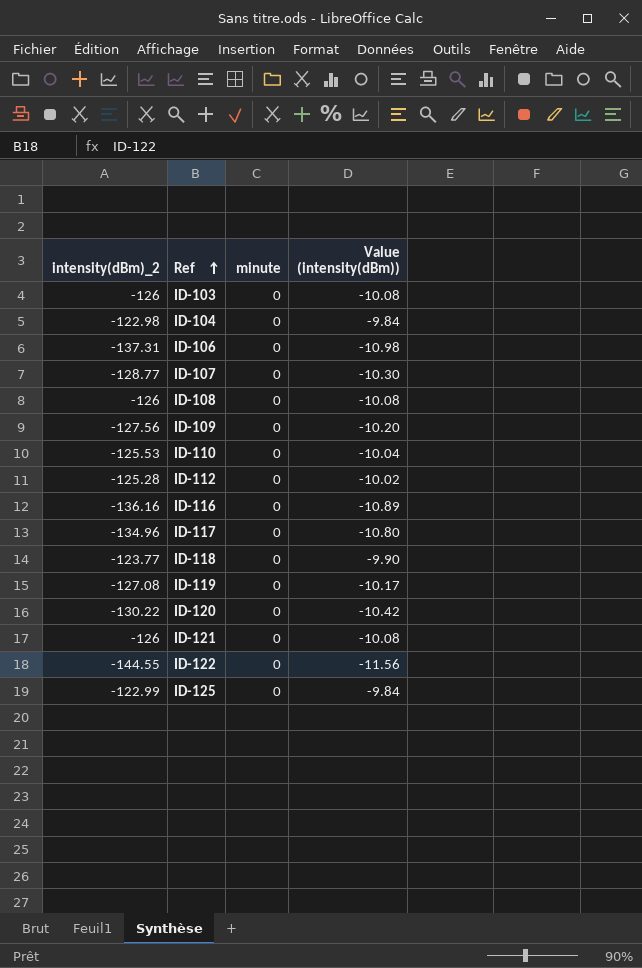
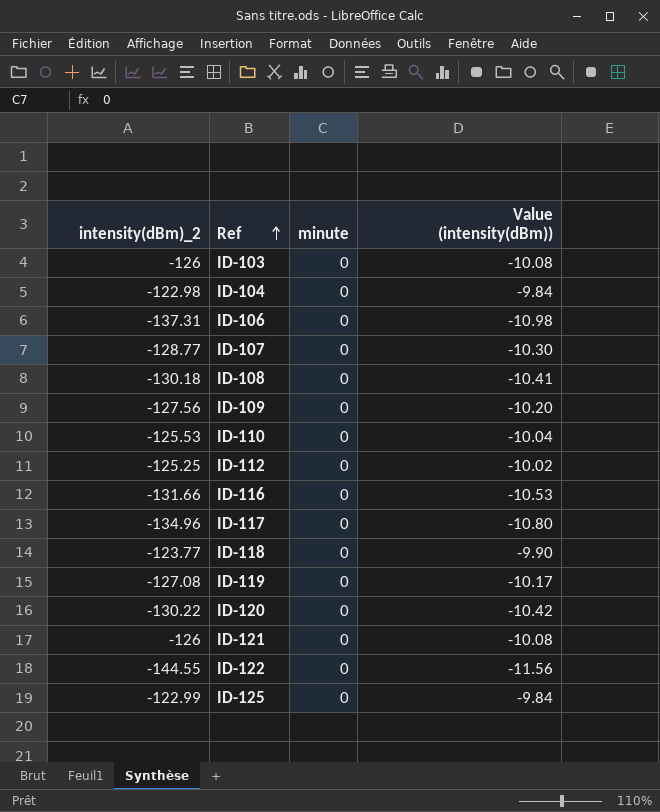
ID-108 | intensity(dBm)_2: -126 -> -130.18
ID-108 | Value (intensity(dBm)): -10.08 -> -10.41
ID-112 | intensity(dBm)_2: -125.28 -> -125.25
ID-116 | intensity(dBm)_2: -136.16 -> -131.66
ID-116 | Value (intensity(dBm)): -10.89 -> -10.53

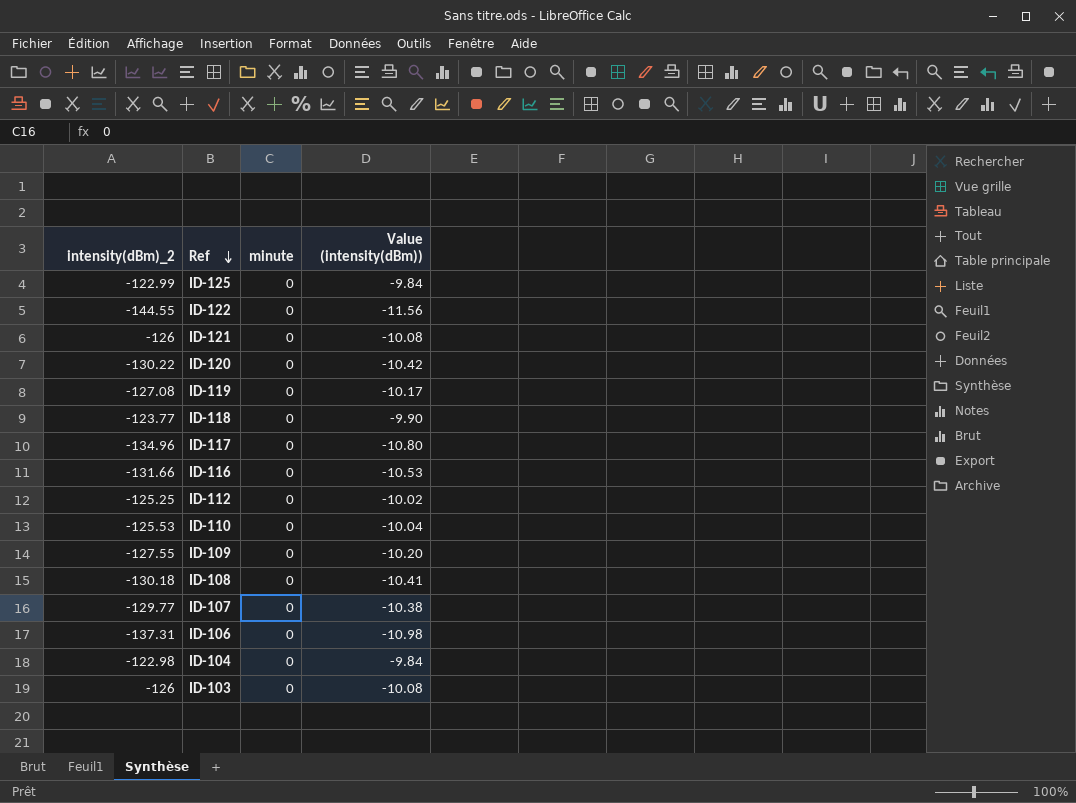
row order: Ref ascending -> Ref descending
ID-109 | intensity(dBm)_2: -127.56 -> -127.55
ID-107 | intensity(dBm)_2: -128.77 -> -129.77
ID-107 | Value (intensity(dBm)): -10.30 -> -10.38

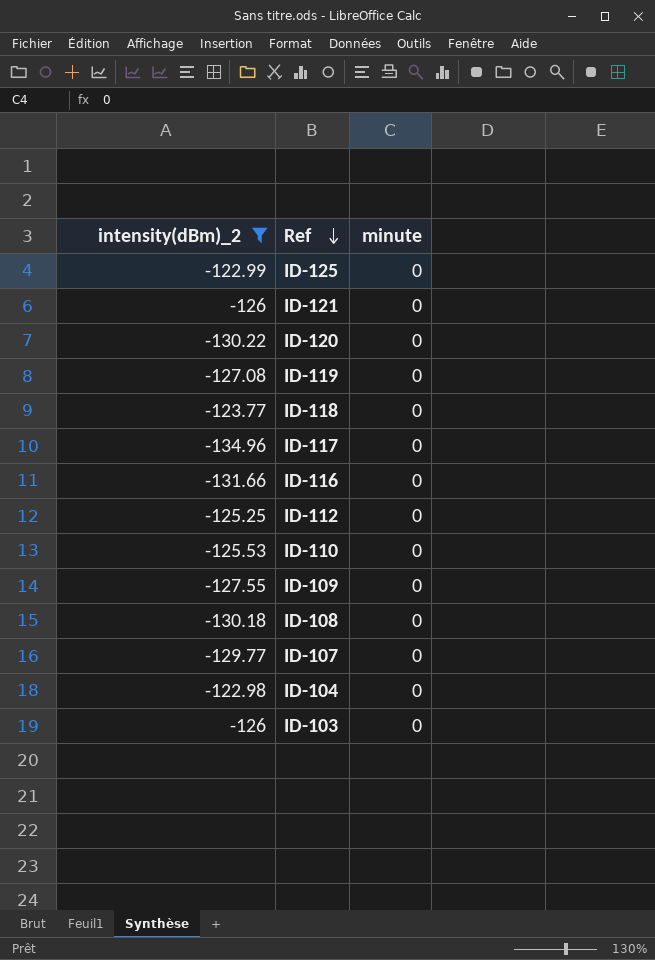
filter: none -> intensity(dBm)_2 >= -134.96
column Value (intensity(dBm)) | formula: [intensity(dBm)_2] * 0.08 -> none

